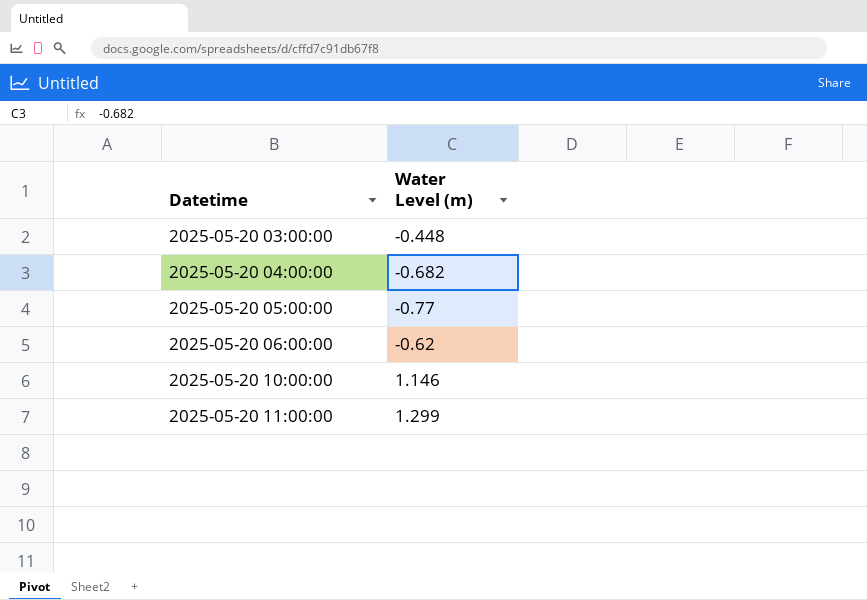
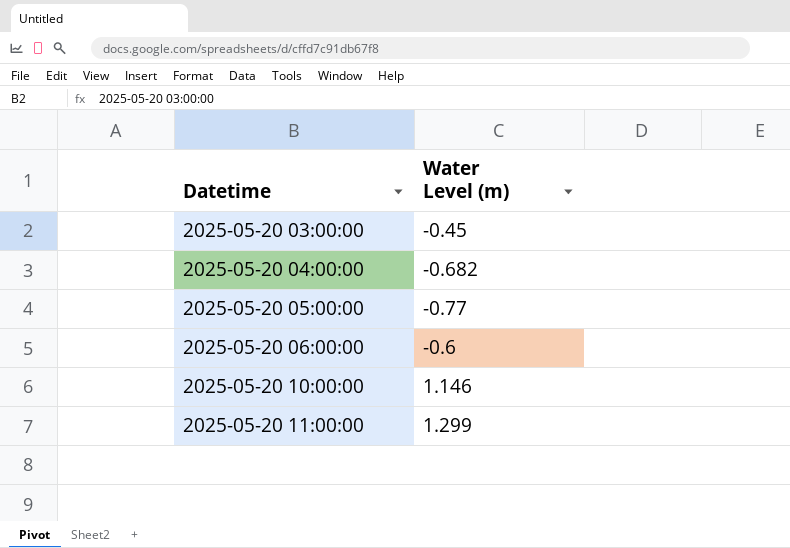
2025-05-20 03:00:00 | Water Level (m): -0.448 -> -0.45
2025-05-20 06:00:00 | Water Level (m): -0.62 -> -0.6

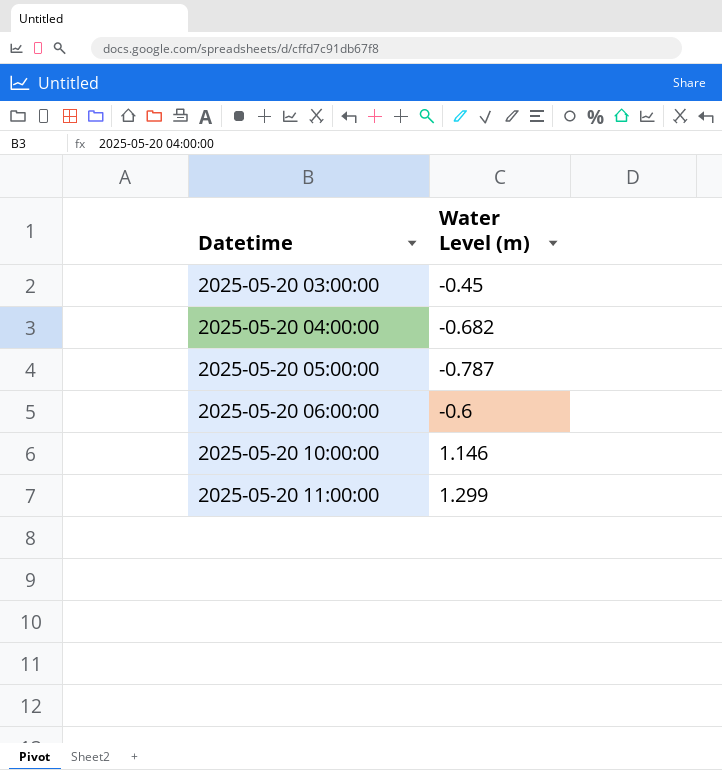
2025-05-20 05:00:00 | Water Level (m): -0.77 -> -0.787

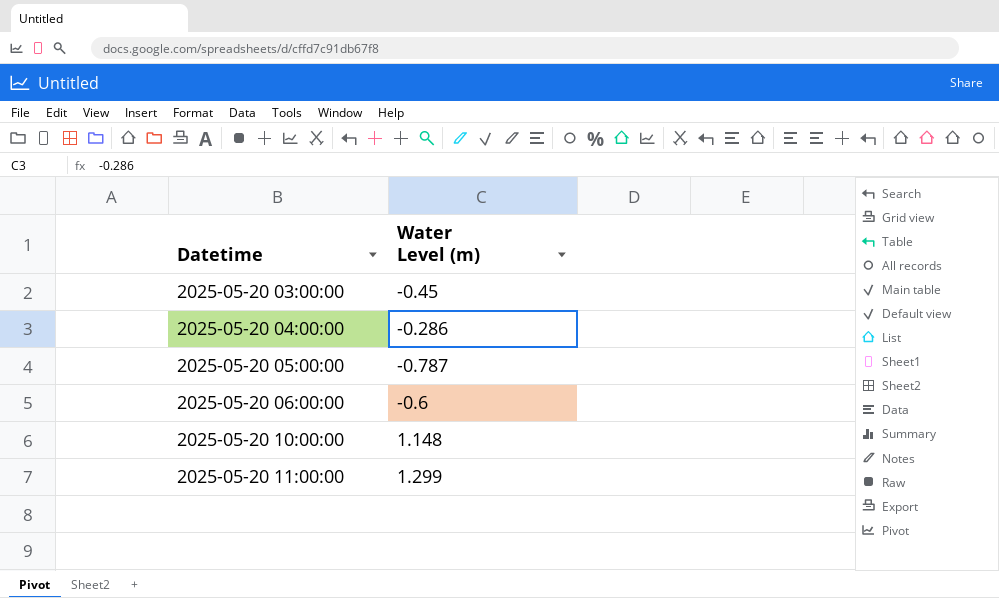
2025-05-20 04:00:00 | Water Level (m): -0.682 -> -0.286
2025-05-20 10:00:00 | Water Level (m): 1.146 -> 1.148

